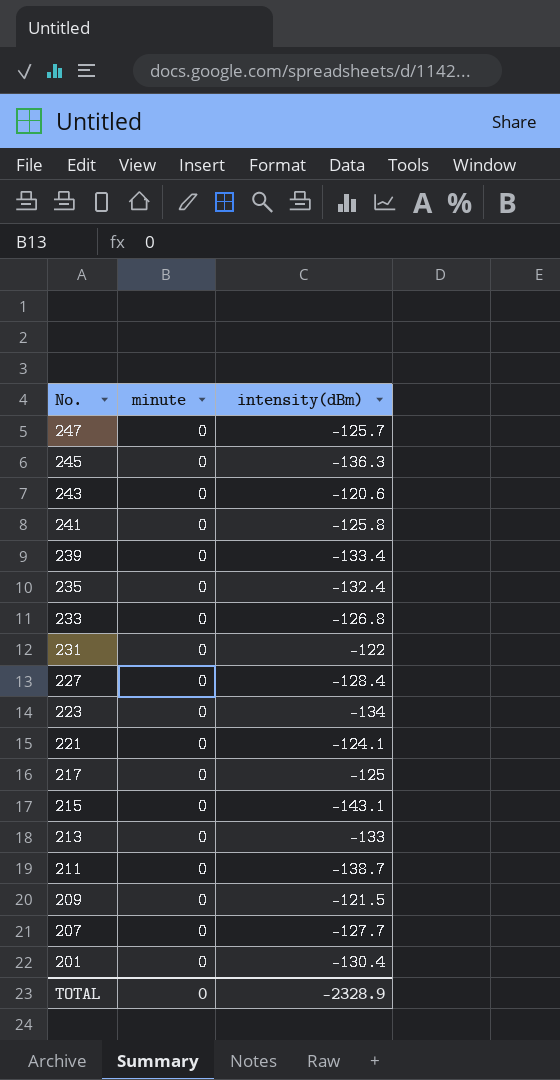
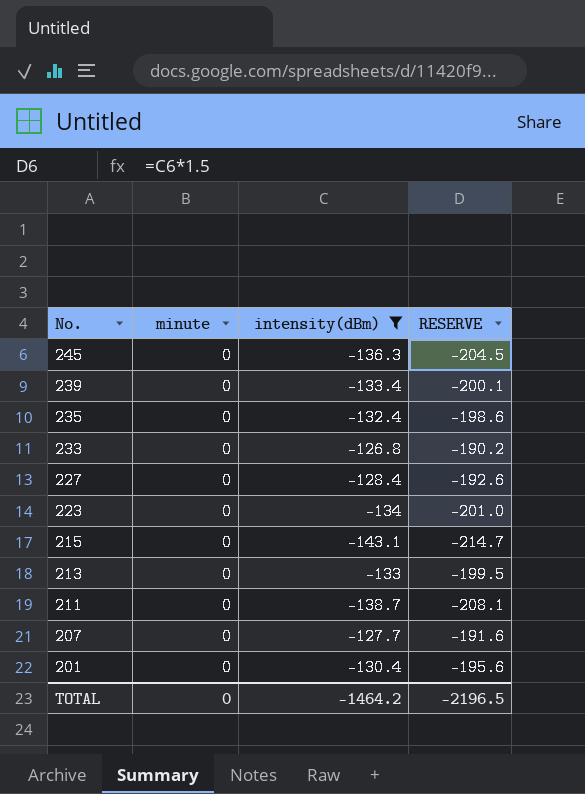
filter: none -> intensity(dBm) <= -126.8
column RESERVE | formula: none -> [intensity(dBm)] * 1.5
TOTAL | intensity(dBm): -2328.9 -> -1464.2

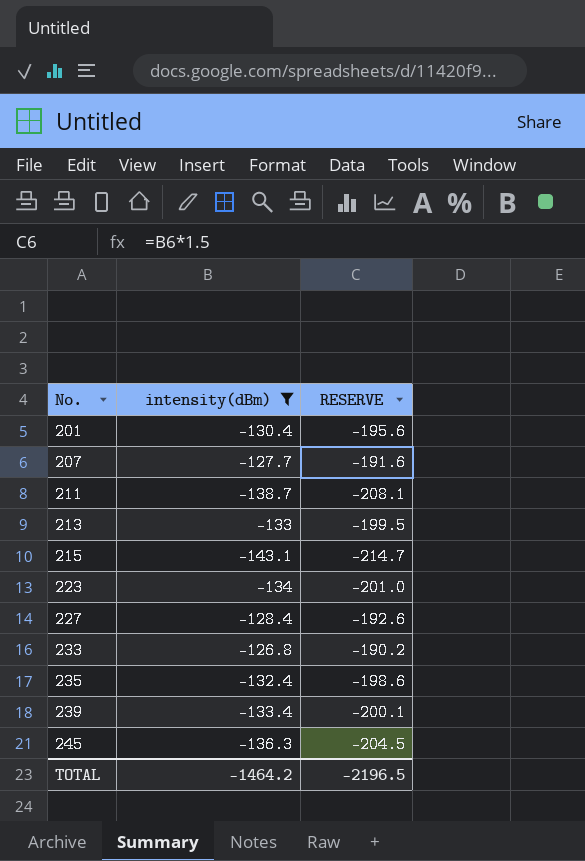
row order: No. descending -> No. ascending
column minute | position: 2 -> none

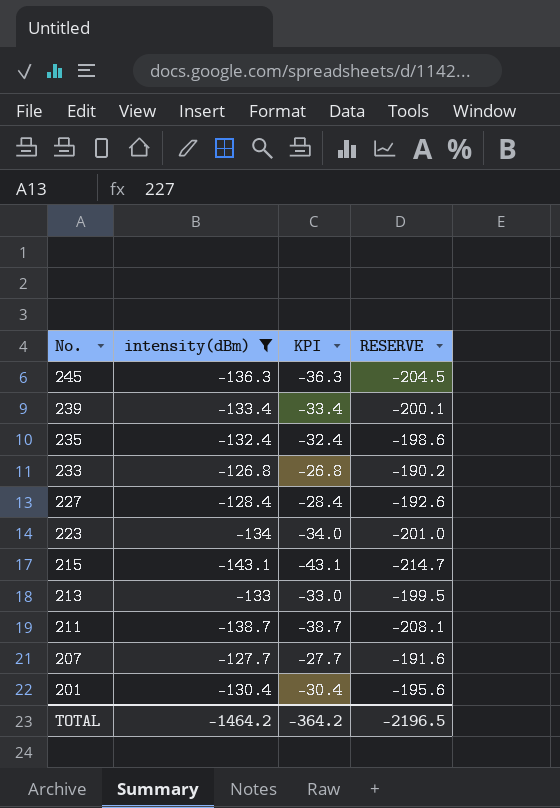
row order: No. ascending -> No. descending
column KPI | formula: none -> [intensity(dBm)] + 100

